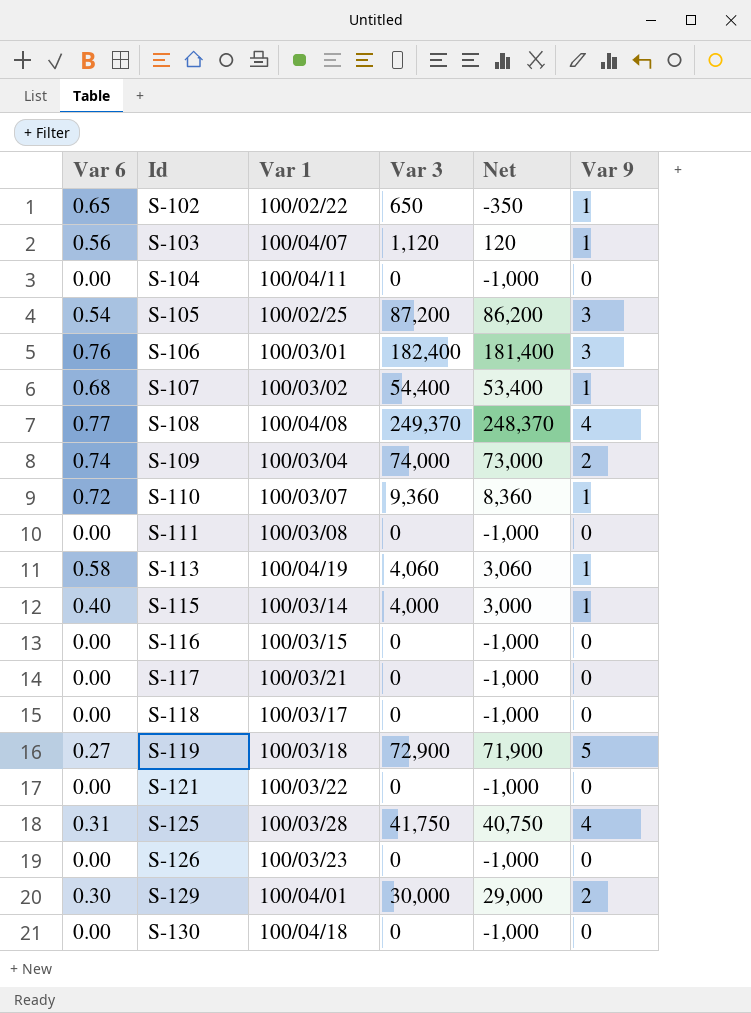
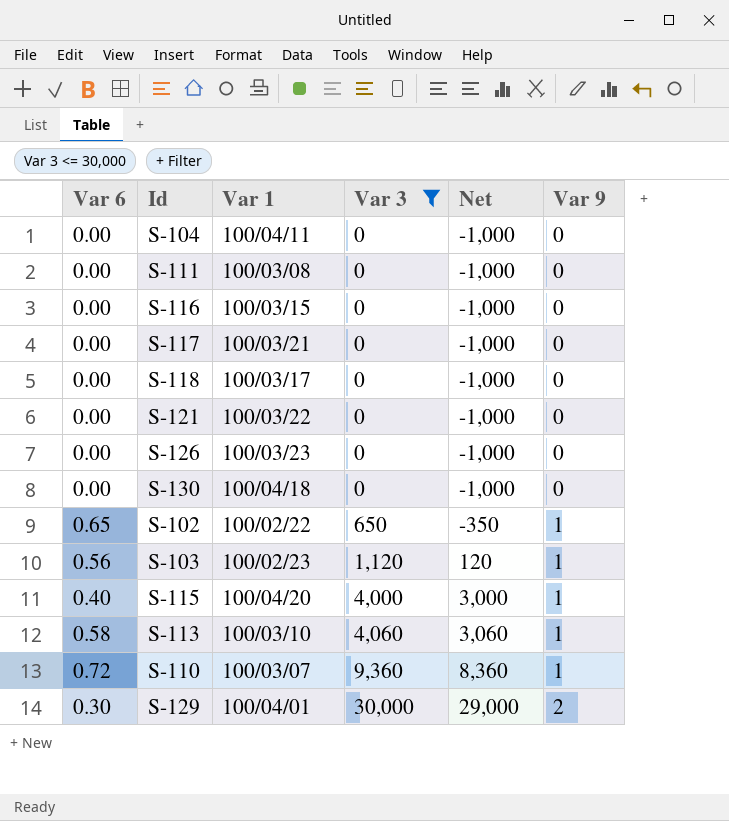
filter: none -> Var 3 <= 30,000
row order: Id ascending -> Var 3 ascending
S-103 | Var 1: 100/04/07 -> 100/02/23
S-115 | Var 1: 100/03/14 -> 100/04/20
S-113 | Var 1: 100/04/19 -> 100/03/10

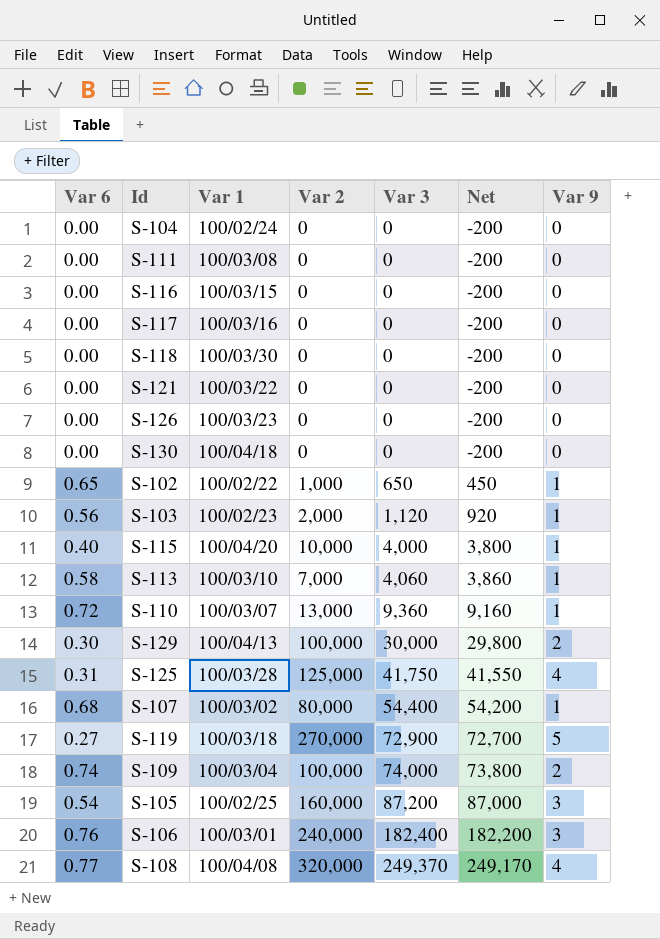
filter: Var 3 <= 30,000 -> none
column Var 2 | position: none -> 4
column Net | formula: [Var 3] - 1000 -> [Var 3] - 200
S-104 | Var 1: 100/04/11 -> 100/02/24
S-117 | Var 1: 100/03/21 -> 100/03/16
S-118 | Var 1: 100/03/17 -> 100/03/30
S-129 | Var 1: 100/04/01 -> 100/04/13

